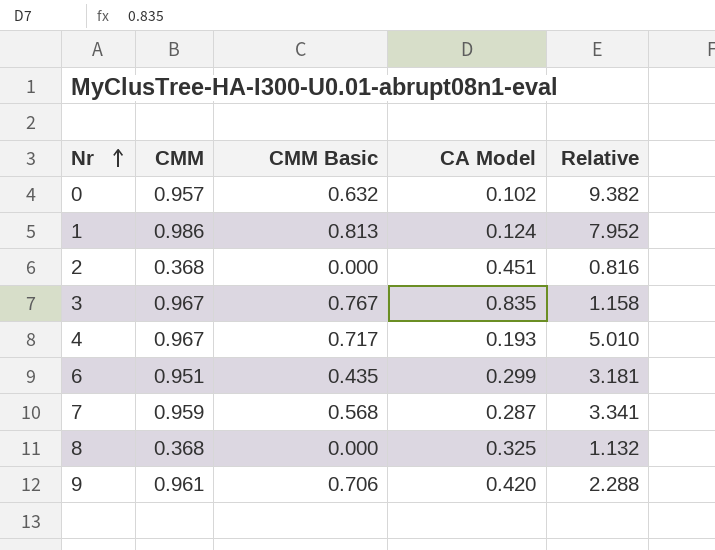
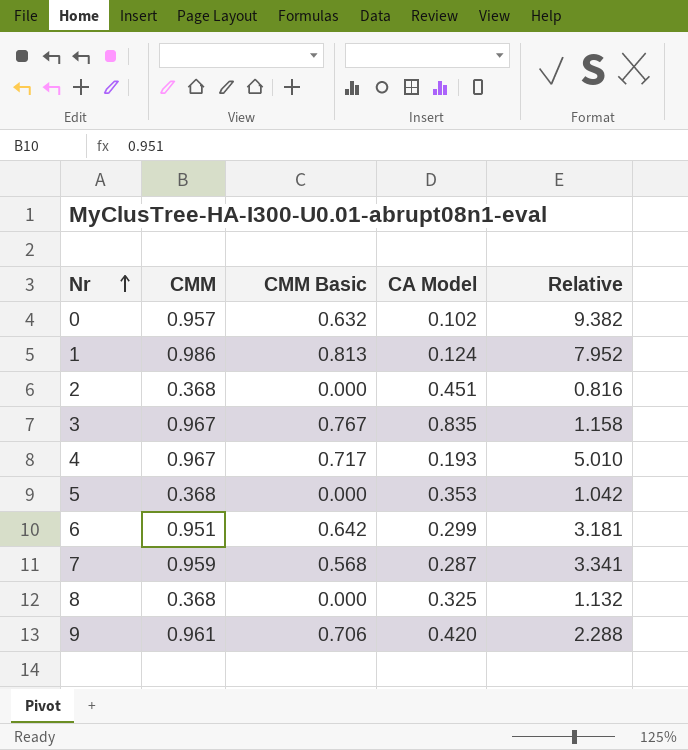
row 5: none -> 0.368 | 0.000 | 0.353 | 1.042
6 | CMM Basic: 0.435 -> 0.642

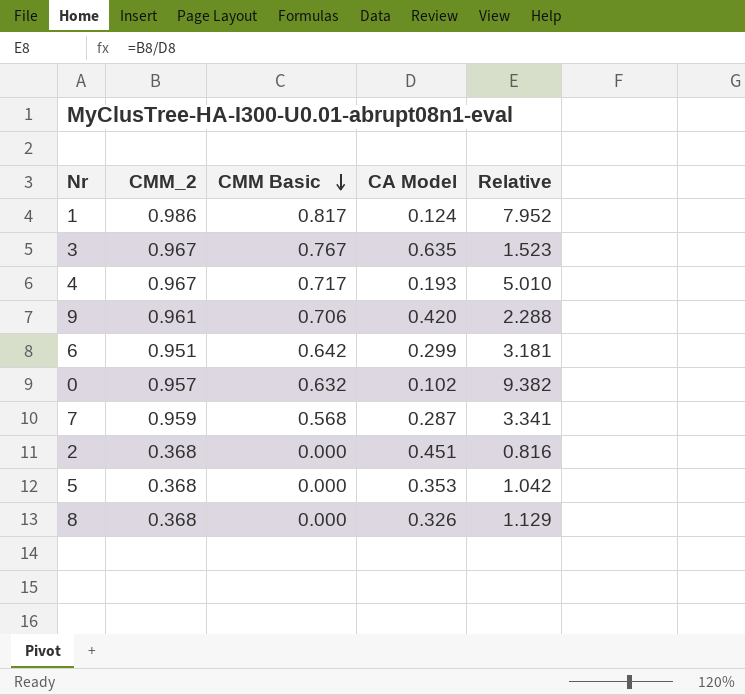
row order: Nr ascending -> CMM Basic descending
column name: CMM -> CMM_2
1 | CMM Basic: 0.813 -> 0.817
3 | CA Model: 0.835 -> 0.635
3 | Relative: 1.158 -> 1.523
8 | CA Model: 0.325 -> 0.326
8 | Relative: 1.132 -> 1.129

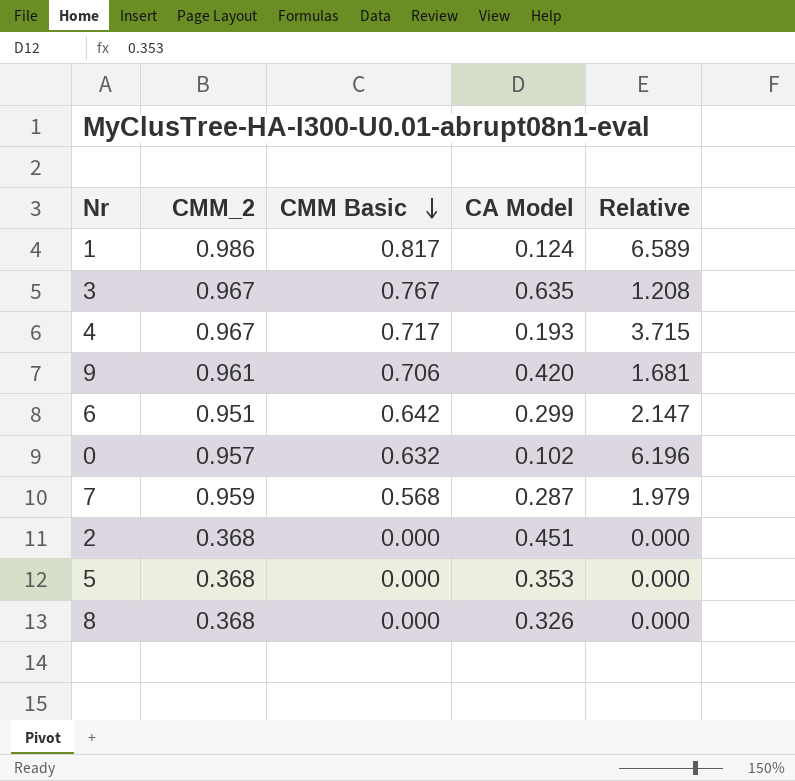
column Relative | formula: [CMM_2] / [CA Model] -> [CMM Basic] / [CA Model]

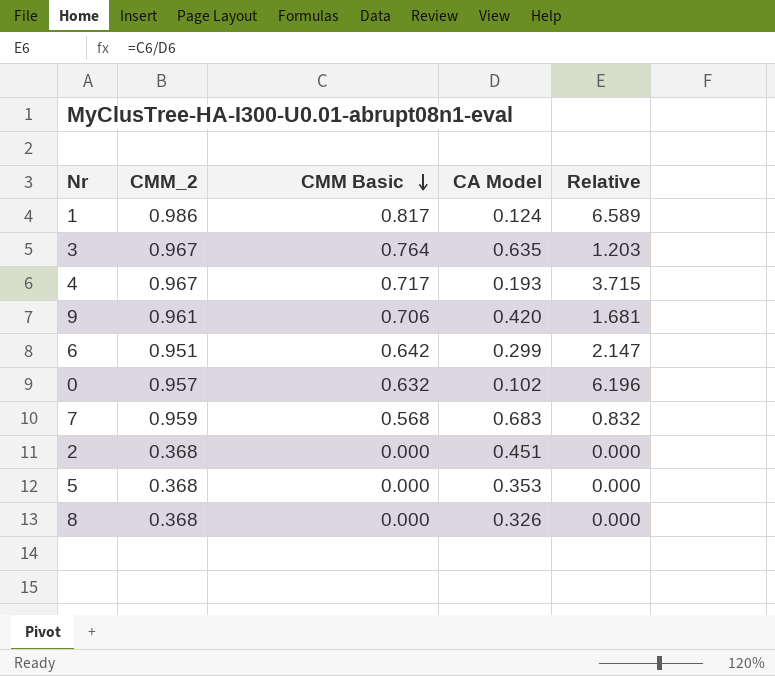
3 | CMM Basic: 0.767 -> 0.764
3 | Relative: 1.208 -> 1.203
7 | CA Model: 0.287 -> 0.683
7 | Relative: 1.979 -> 0.832

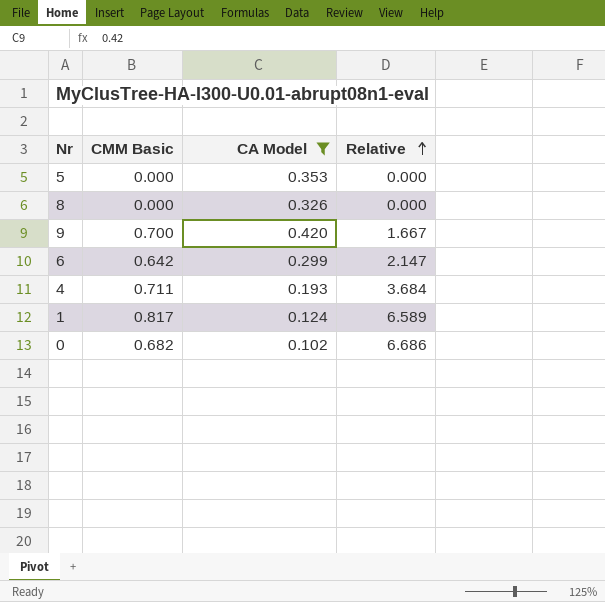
filter: none -> CA Model <= 0.420
row order: CMM Basic descending -> Relative ascending
column CMM_2 | position: 2 -> none
9 | CMM Basic: 0.706 -> 0.700
9 | Relative: 1.681 -> 1.667
4 | CMM Basic: 0.717 -> 0.711
4 | Relative: 3.715 -> 3.684
0 | CMM Basic: 0.632 -> 0.682
0 | Relative: 6.196 -> 6.686

